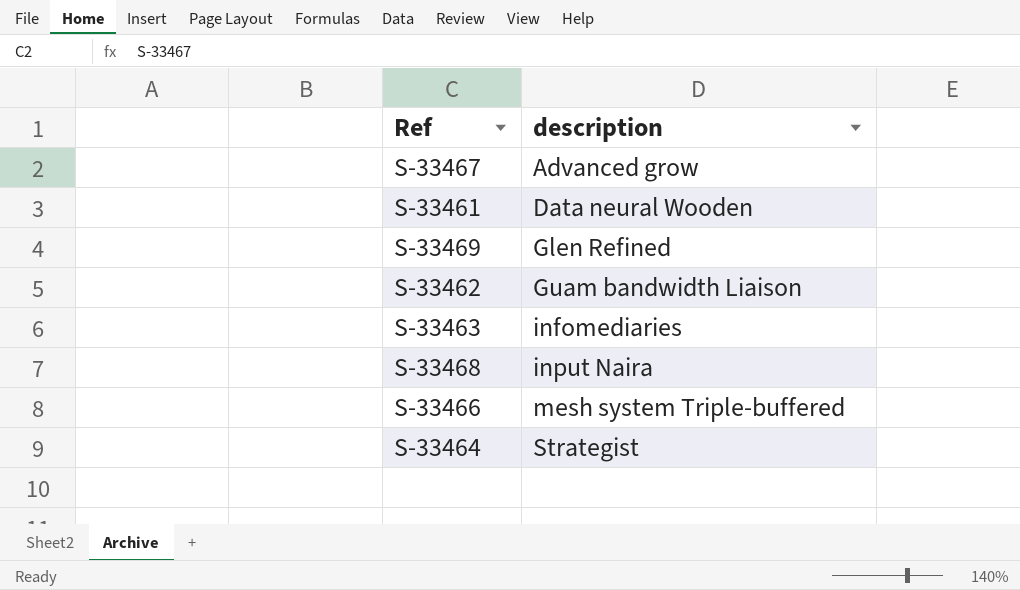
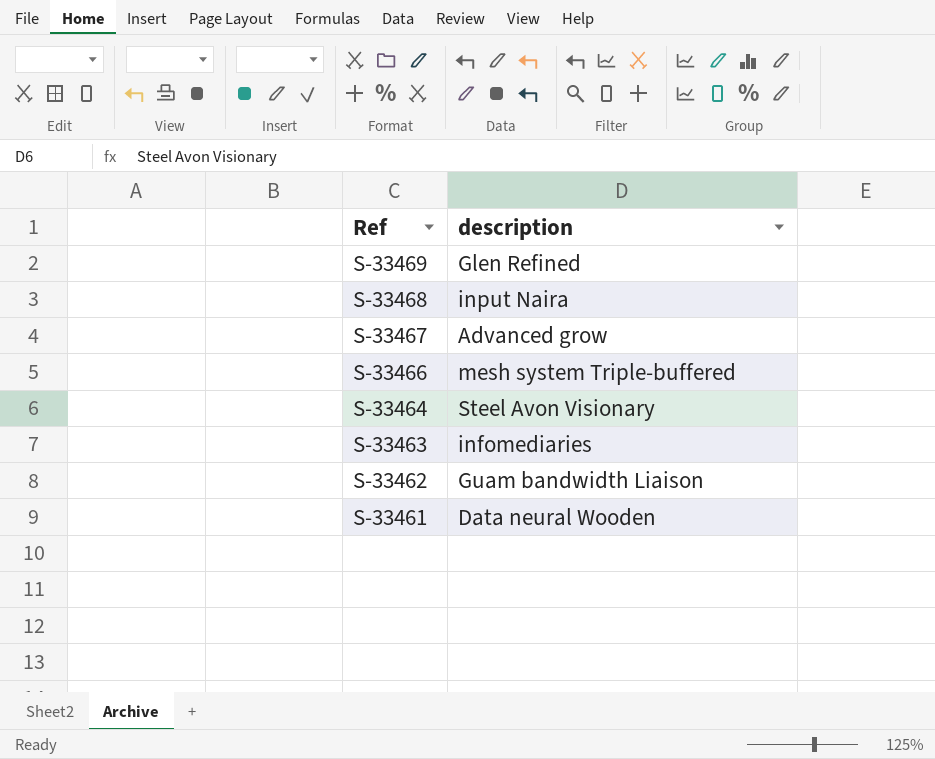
row order: description ascending -> Ref descending
S-33464 | description: Strategist -> Steel Avon Visionary

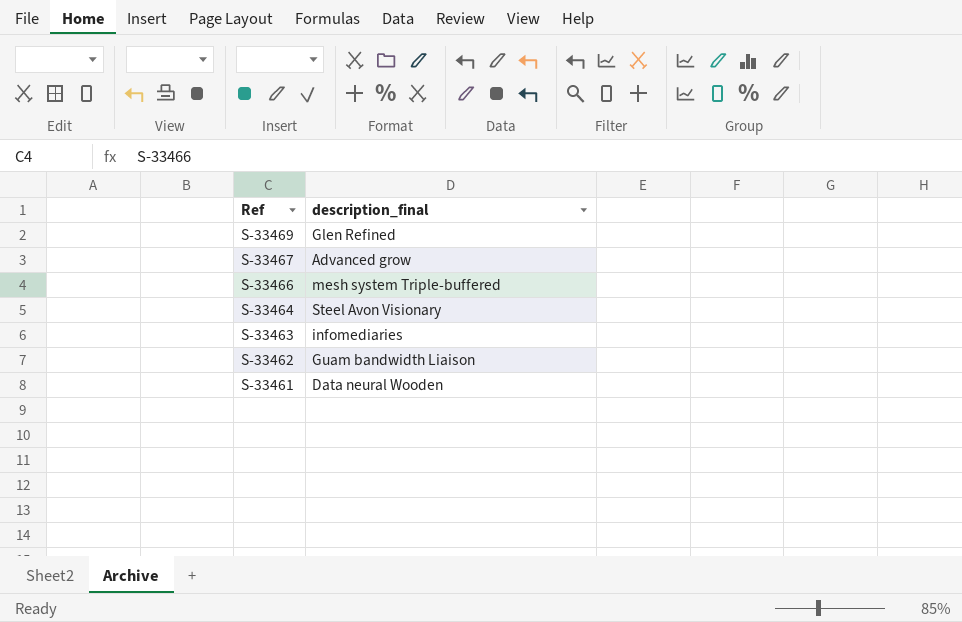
column name: description -> description_final
row S-33468: input Naira -> none

